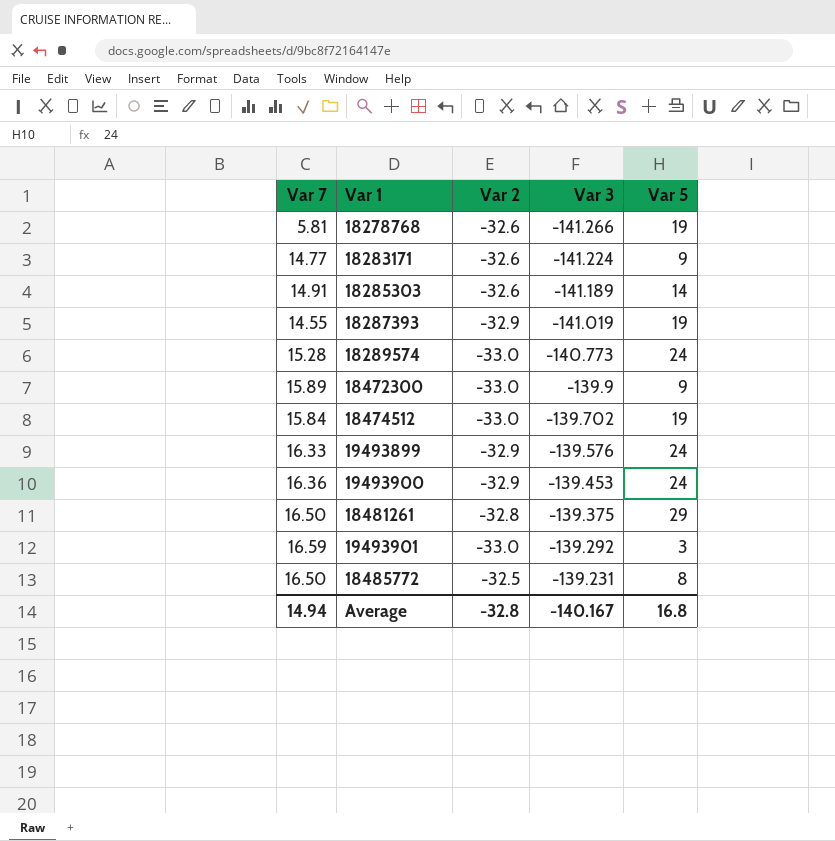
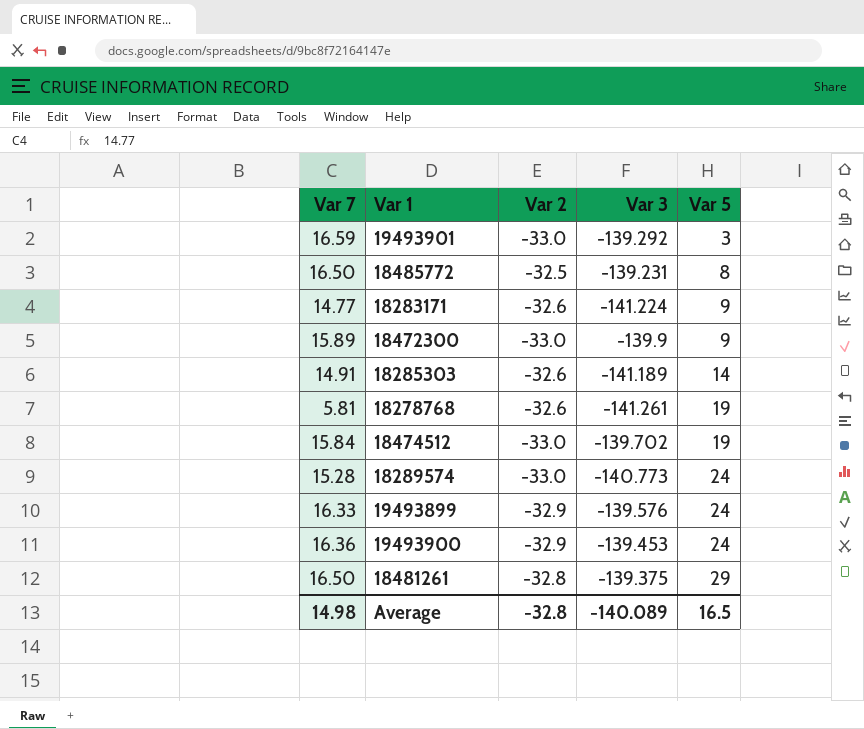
row order: Var 3 ascending -> Var 5 ascending
row 18287393: 14.55 | -32.9 | -141.019 | 19 -> none
18278768 | Var 3: -141.266 -> -141.261
Average | Var 7: 14.94 -> 14.98
Average | Var 3: -140.167 -> -140.089
Average | Var 5: 16.8 -> 16.5

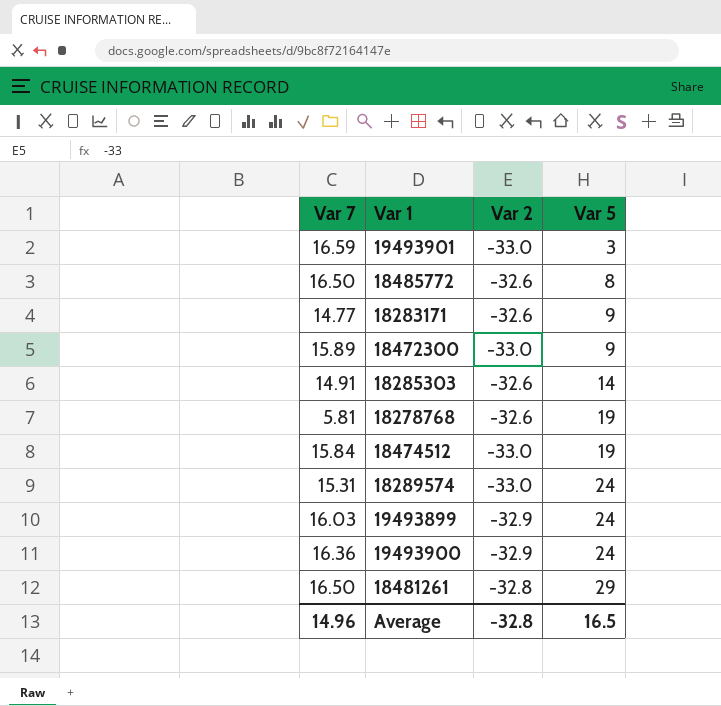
column Var 3 | position: 4 -> none
18485772 | Var 2: -32.5 -> -32.6
18289574 | Var 7: 15.28 -> 15.31
19493899 | Var 7: 16.33 -> 16.03
Average | Var 7: 14.98 -> 14.96

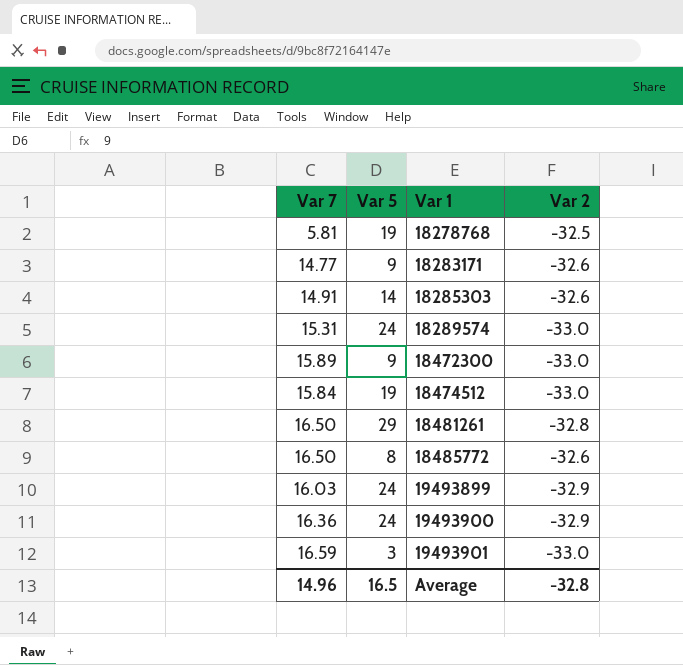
row order: Var 5 ascending -> Var 1 ascending
column Var 5 | position: 4 -> 2
18278768 | Var 2: -32.6 -> -32.5

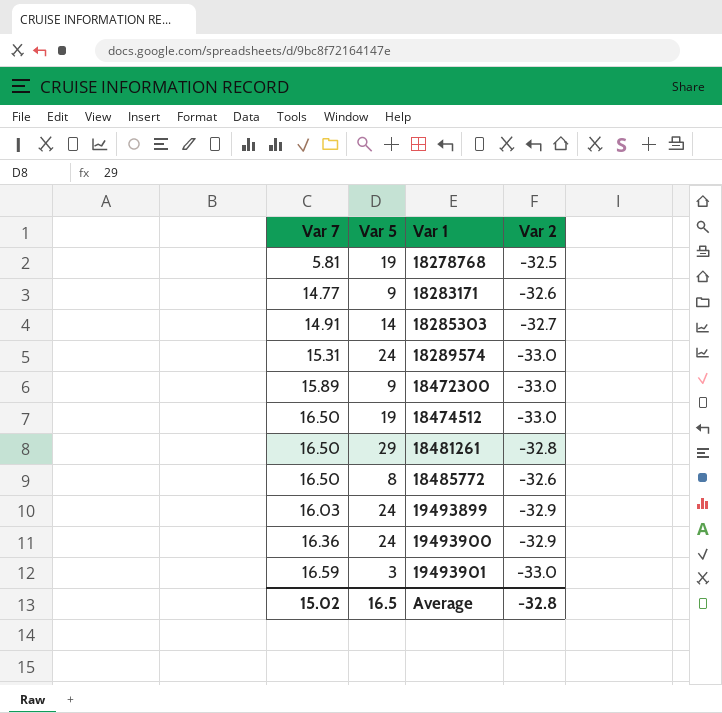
18285303 | Var 2: -32.6 -> -32.7
18474512 | Var 7: 15.84 -> 16.50
Average | Var 7: 14.96 -> 15.02

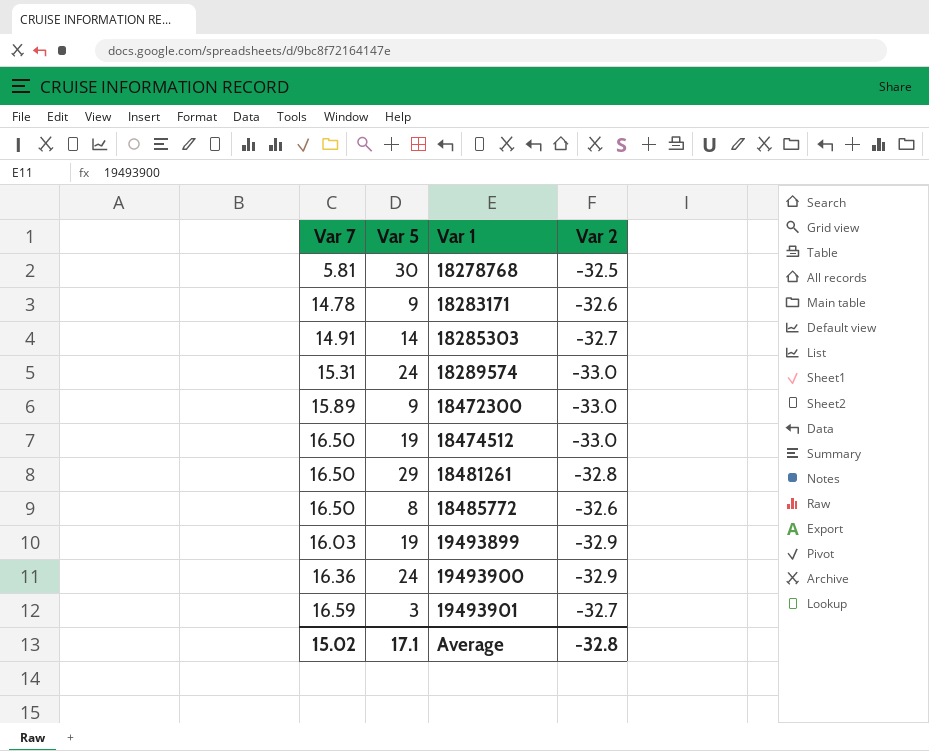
18278768 | Var 5: 19 -> 30
18283171 | Var 7: 14.77 -> 14.78
19493899 | Var 5: 24 -> 19
19493901 | Var 2: -33.0 -> -32.7
Average | Var 5: 16.5 -> 17.1

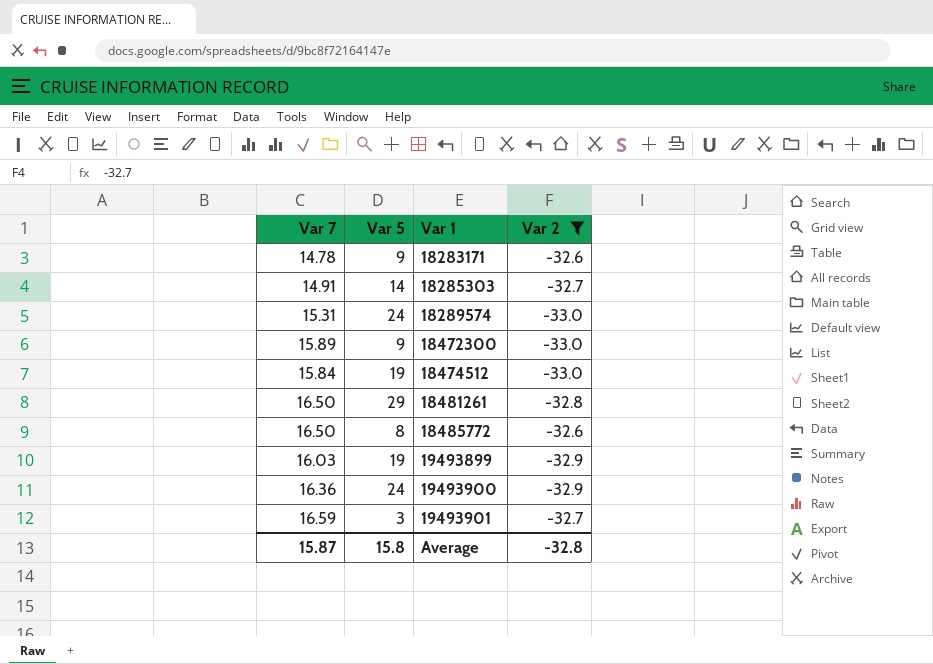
filter: none -> Var 2 != -32.5
18474512 | Var 7: 16.50 -> 15.84
Average | Var 7: 15.02 -> 15.87
Average | Var 5: 17.1 -> 15.8

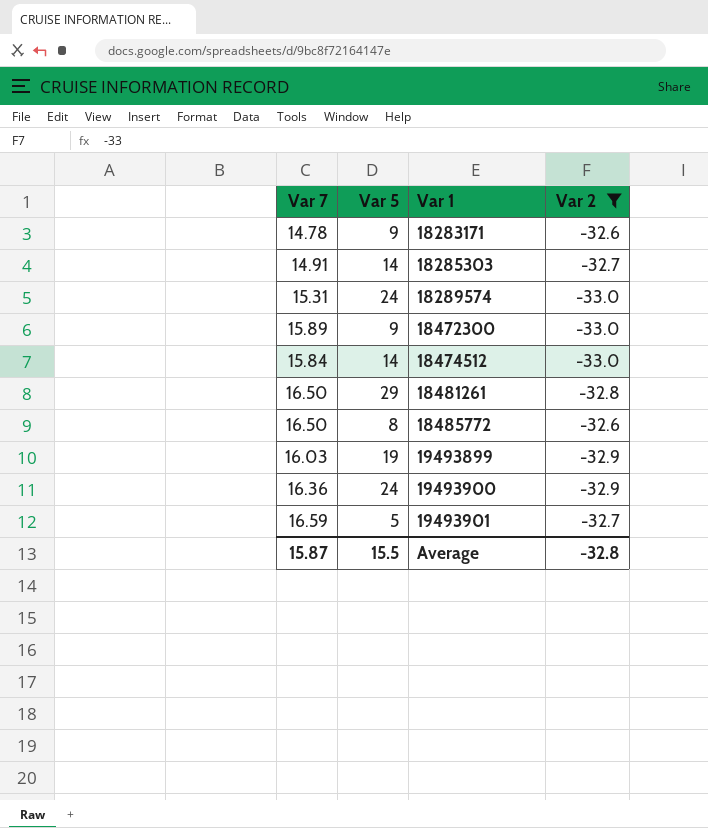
18474512 | Var 5: 19 -> 14
19493901 | Var 5: 3 -> 5
Average | Var 5: 15.8 -> 15.5

